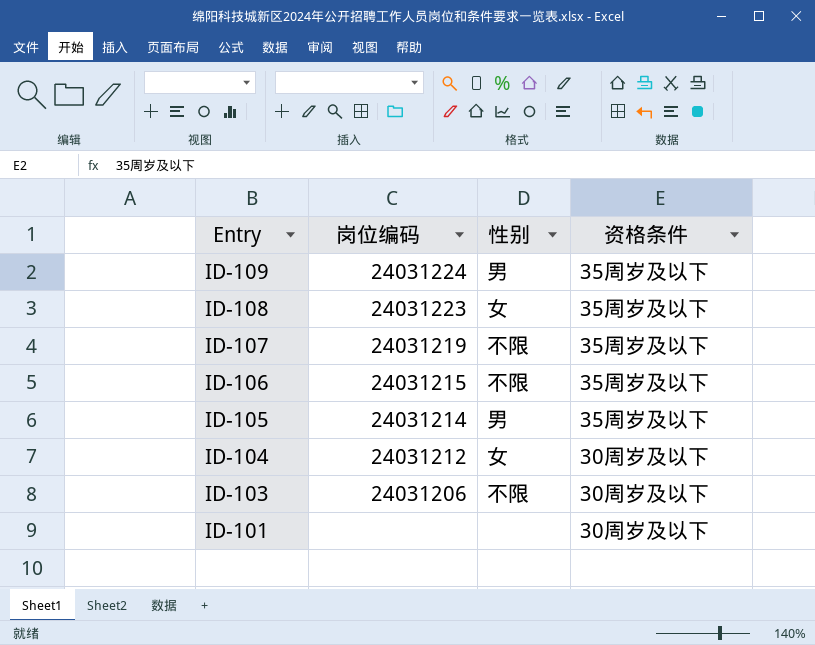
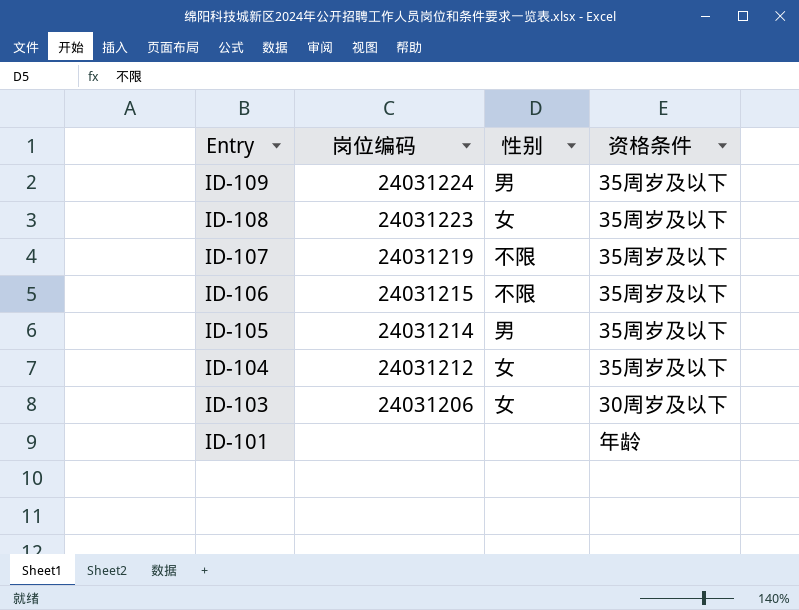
ID-104 | 资格条件: 30周岁及以下 -> 35周岁及以下
ID-103 | 性别: 不限 -> 女
ID-101 | 资格条件: 30周岁及以下 -> 年龄

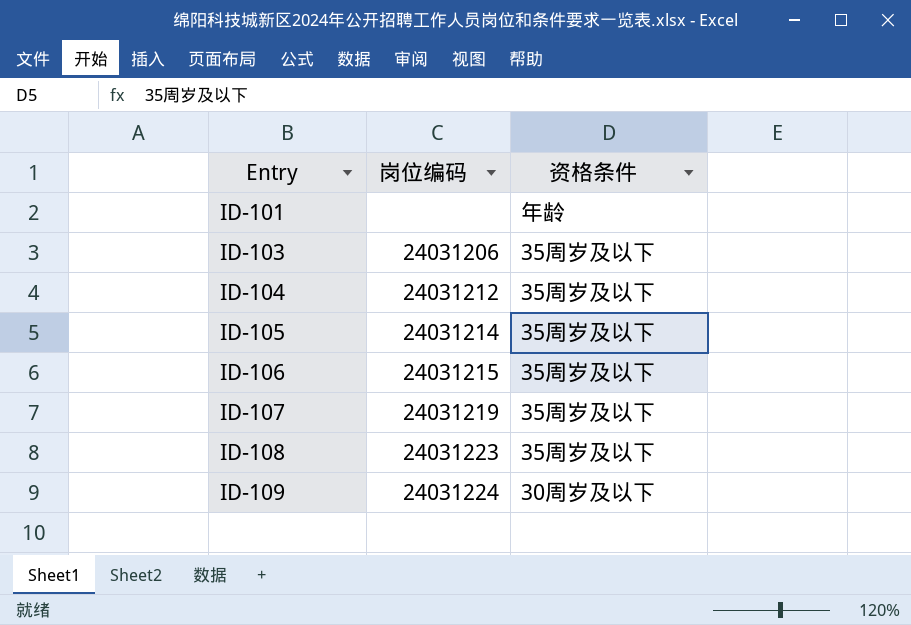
row order: Entry descending -> Entry ascending
column 性别 | position: 3 -> none
ID-103 | 资格条件: 30周岁及以下 -> 35周岁及以下
ID-109 | 资格条件: 35周岁及以下 -> 30周岁及以下

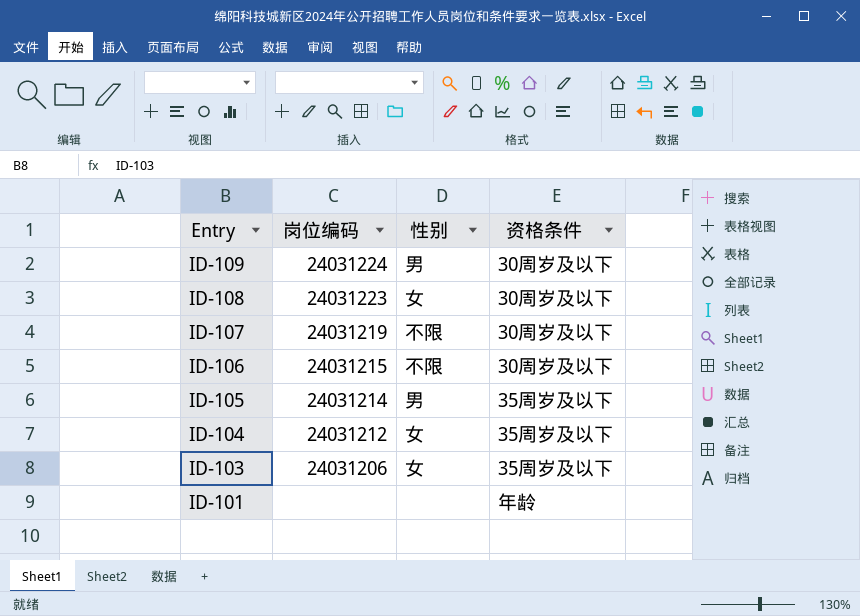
row order: Entry ascending -> Entry descending
column 性别 | position: none -> 3
ID-108 | 资格条件: 35周岁及以下 -> 30周岁及以下
ID-107 | 资格条件: 35周岁及以下 -> 30周岁及以下
ID-106 | 资格条件: 35周岁及以下 -> 30周岁及以下

